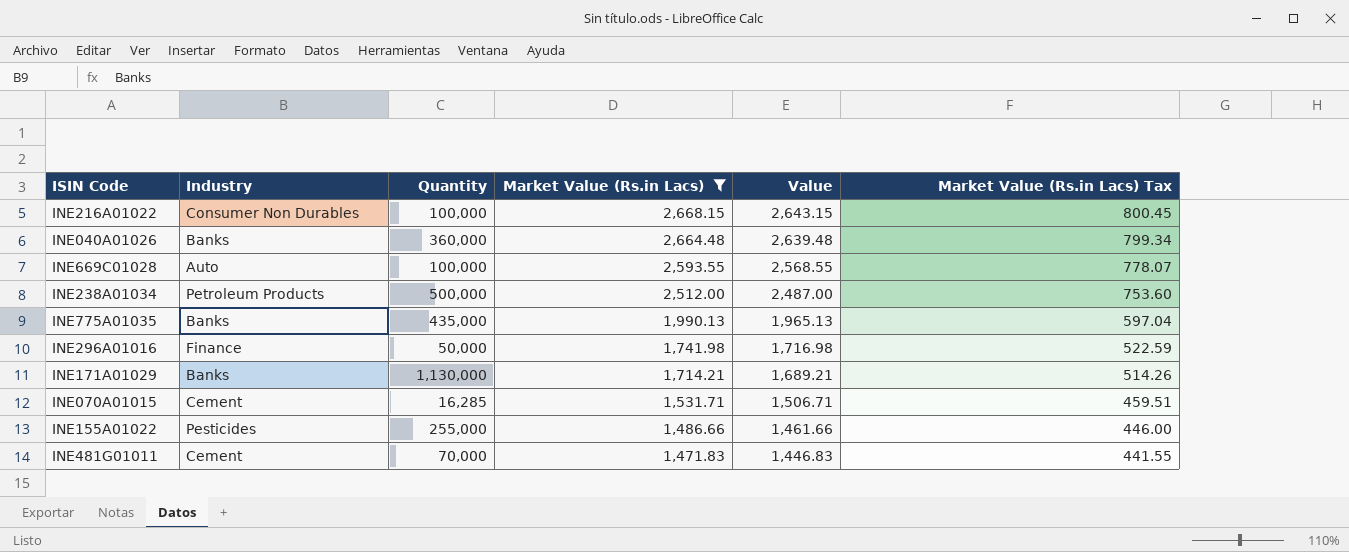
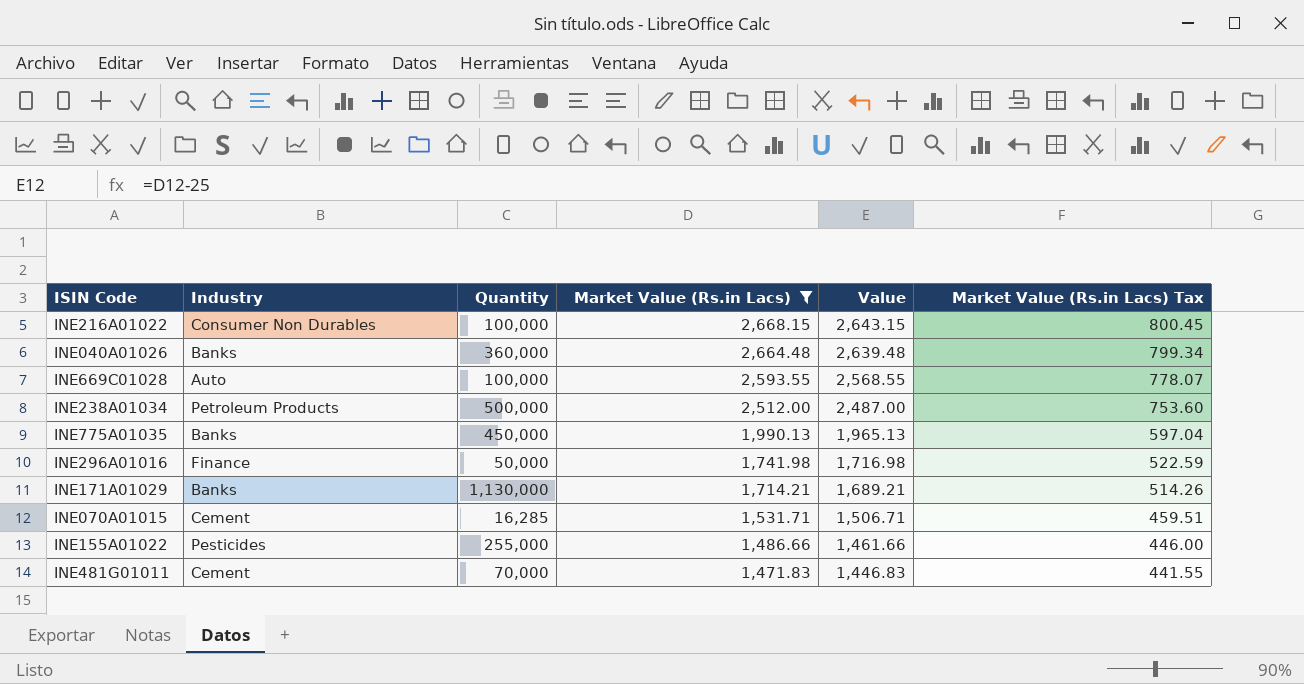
INE775A01035 | Quantity: 435,000 -> 450,000

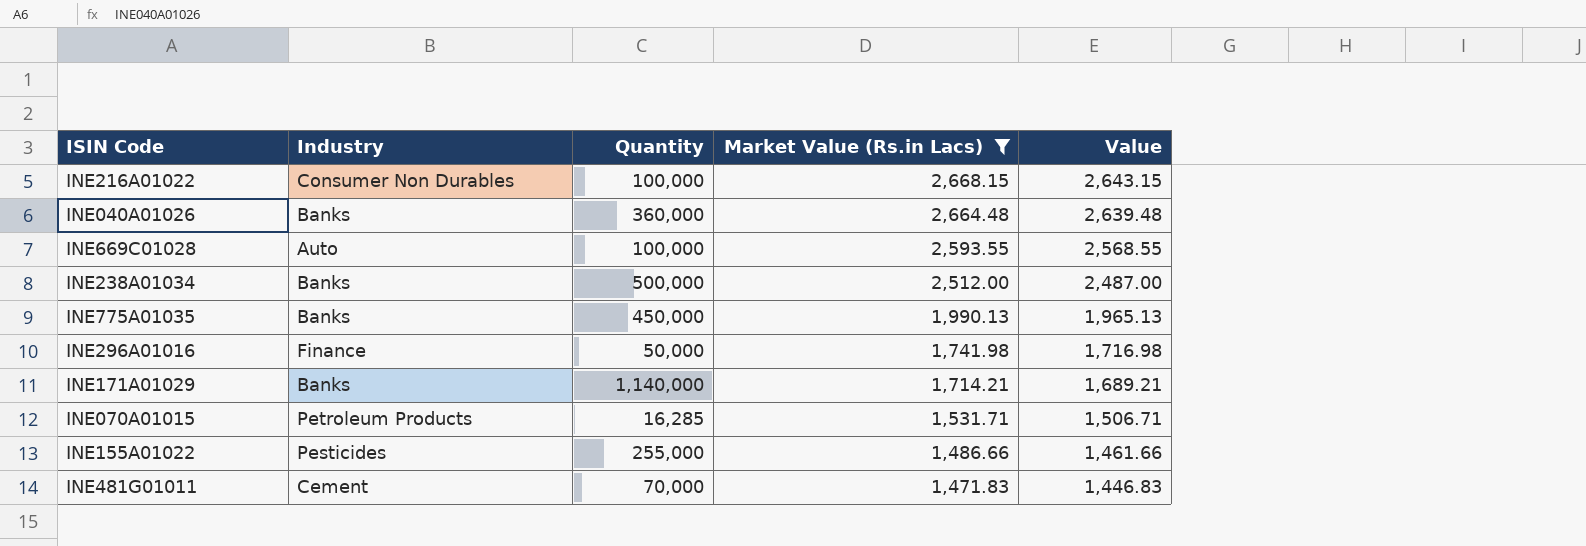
column Market Value (Rs.in Lacs) Tax | formula: [Market Value (Rs.in Lacs)] * 0.3 -> none
INE238A01034 | Industry: Petroleum Products -> Banks
INE171A01029 | Quantity: 1,130,000 -> 1,140,000
INE070A01015 | Industry: Cement -> Petroleum Products

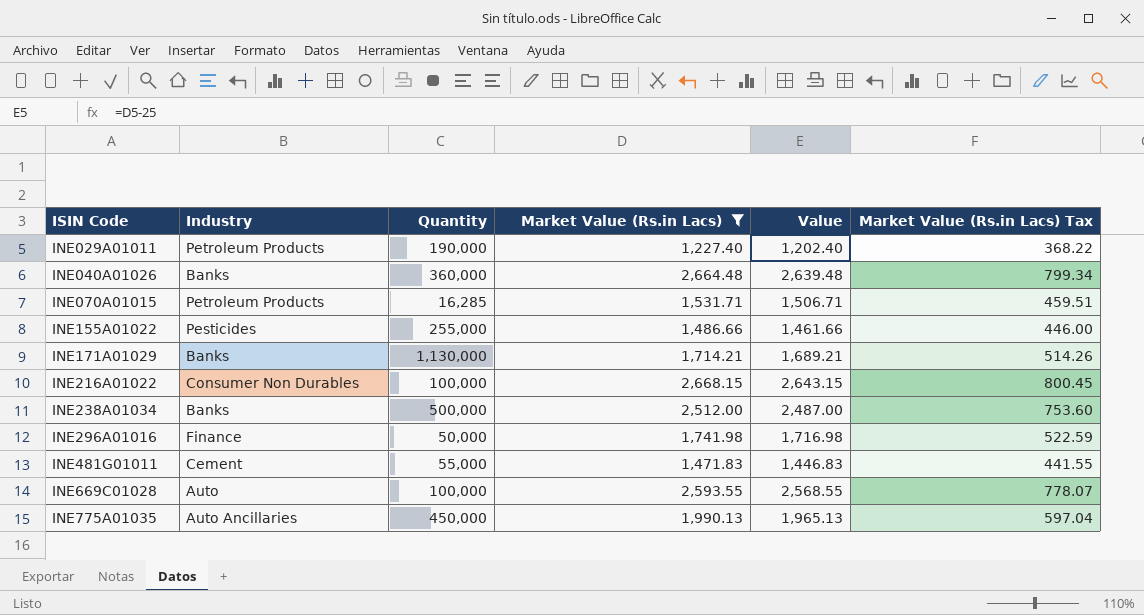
row order: Market Value (Rs.in Lacs) descending -> ISIN Code ascending
column Market Value (Rs.in Lacs) Tax | formula: none -> [Market Value (Rs.in Lacs)] * 0.3
row INE029A01011: none -> Petroleum Products | 190,000 | 1,227.40 | 1,202.40 | 368.22
INE171A01029 | Quantity: 1,140,000 -> 1,130,000
INE481G01011 | Quantity: 70,000 -> 55,000
INE775A01035 | Industry: Banks -> Auto Ancillaries

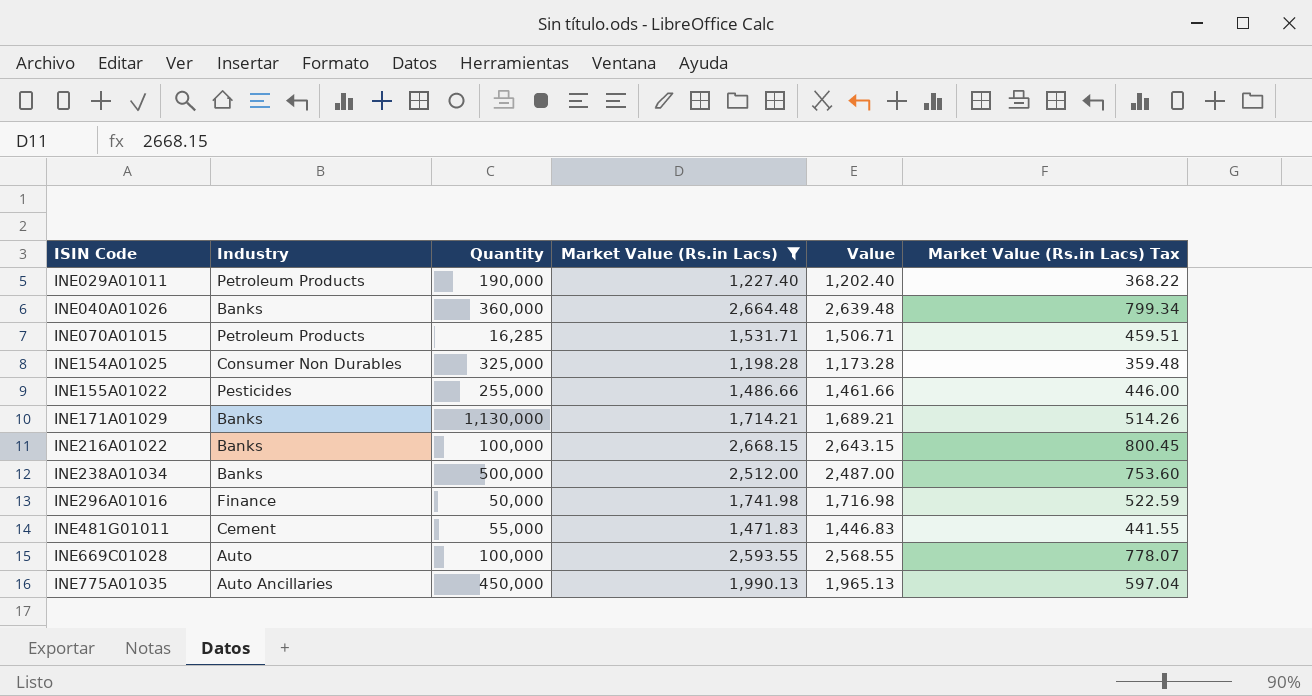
row INE154A01025: none -> Consumer Non Durables | 325,000 | 1,198.28 | 1,173.28 | 359.48
INE216A01022 | Industry: Consumer Non Durables -> Banks

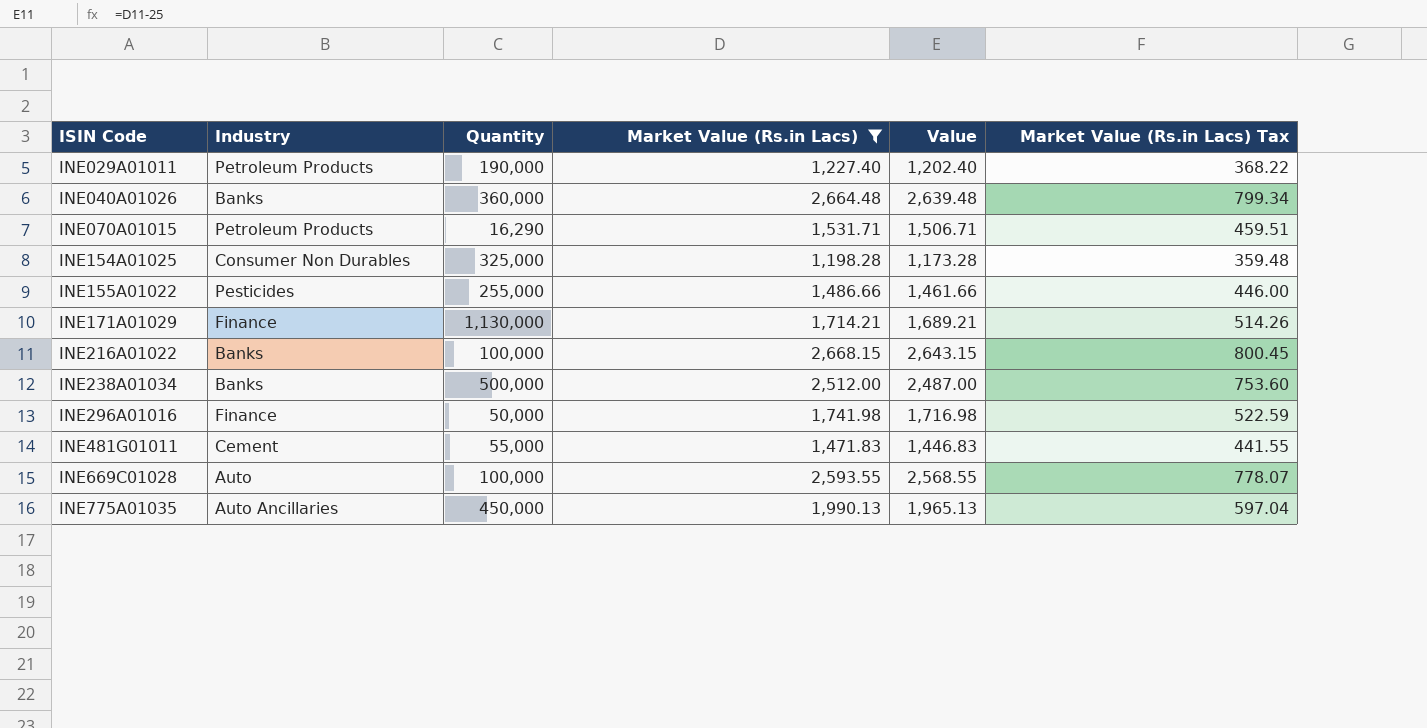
INE070A01015 | Quantity: 16,285 -> 16,290
INE171A01029 | Industry: Banks -> Finance

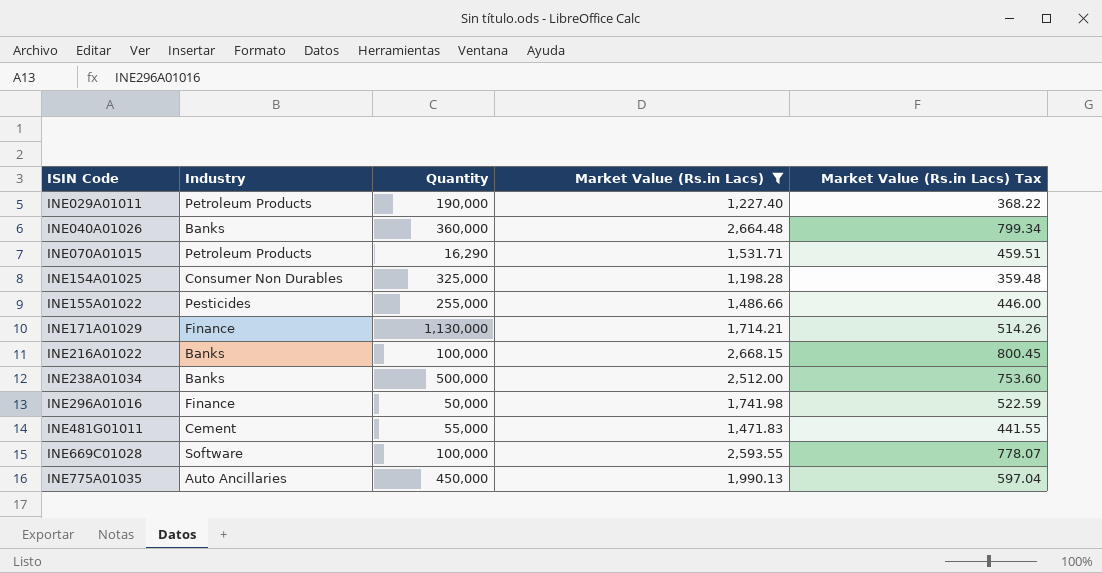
column Value | formula: [Market Value (Rs.in Lacs)] - 25 -> none
INE669C01028 | Industry: Auto -> Software

